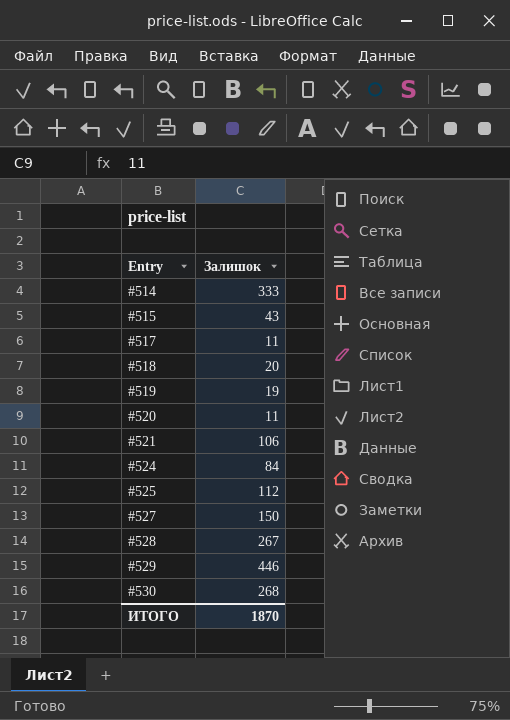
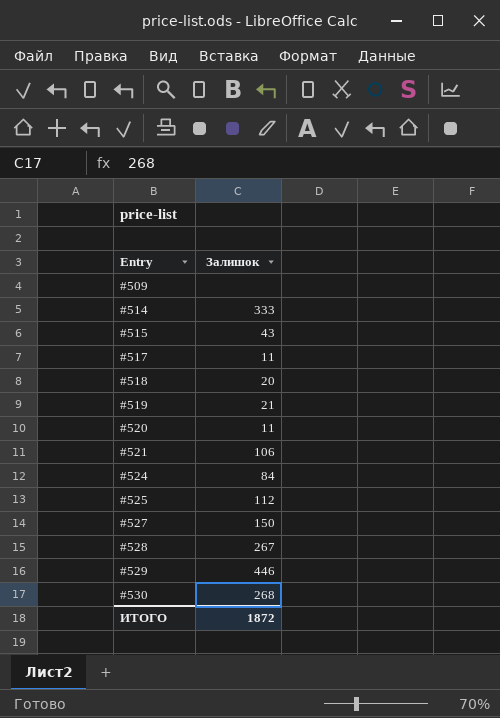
row #509: none -> none
#519 | Залишок: 19 -> 21
ИТОГО | Залишок: 1870 -> 1872

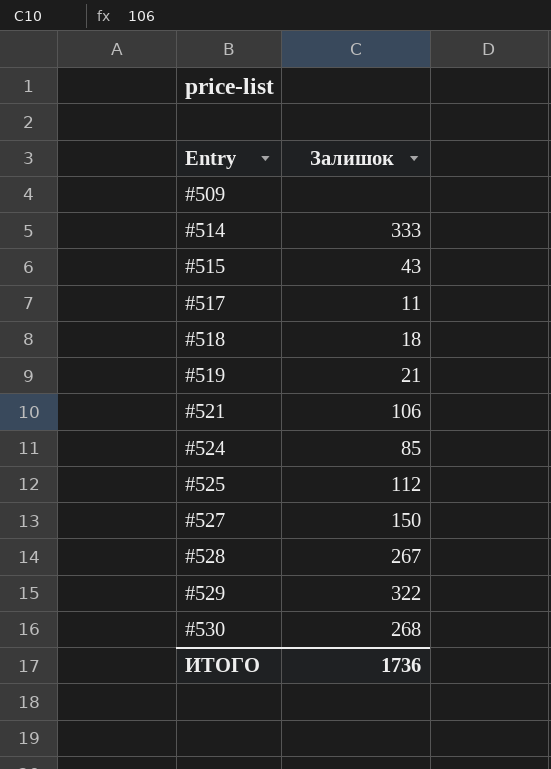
row #520: 11 -> none
#518 | Залишок: 20 -> 18
#524 | Залишок: 84 -> 85
#529 | Залишок: 446 -> 322
ИТОГО | Залишок: 1872 -> 1736

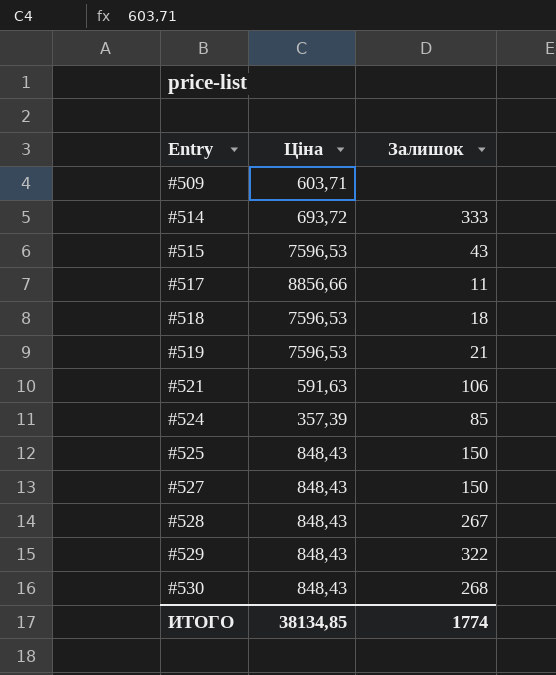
column Ціна | position: none -> 2
#525 | Залишок: 112 -> 150
ИТОГО | Залишок: 1736 -> 1774

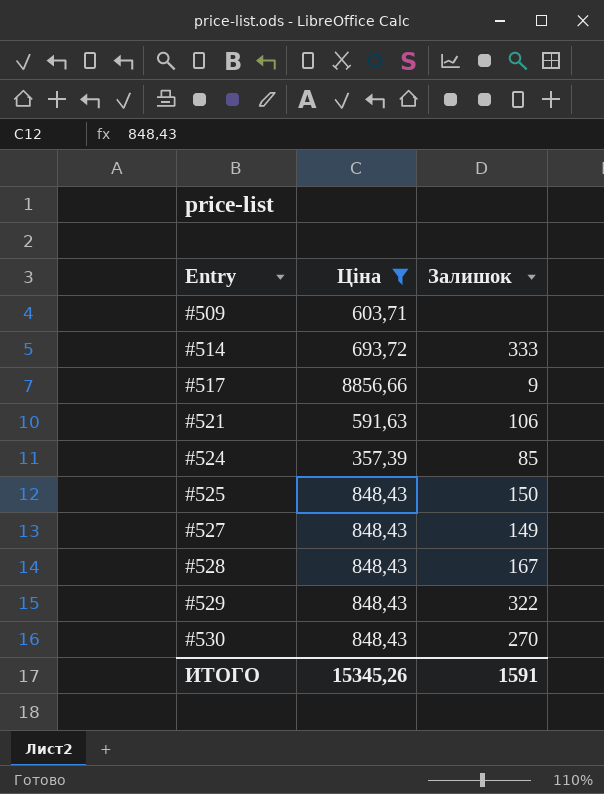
filter: none -> Ціна != 7596,53
#517 | Залишок: 11 -> 9
#527 | Залишок: 150 -> 149
#528 | Залишок: 267 -> 167
#530 | Залишок: 268 -> 270
ИТОГО | Ціна: 38134,85 -> 15345,26
ИТОГО | Залишок: 1774 -> 1591

